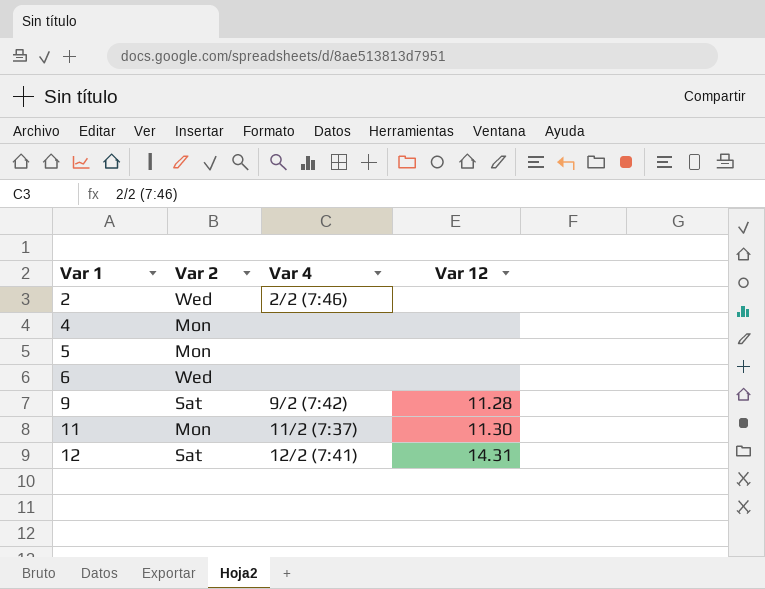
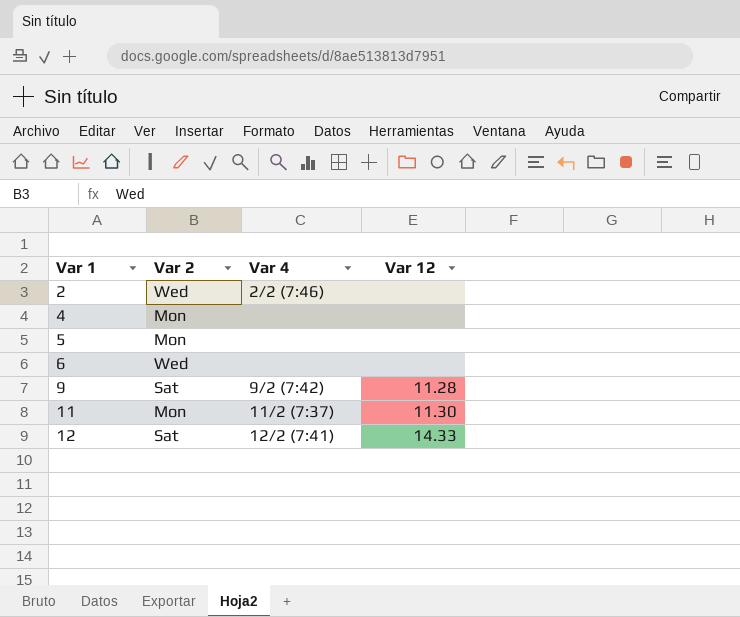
12 | Var 12: 14.31 -> 14.33

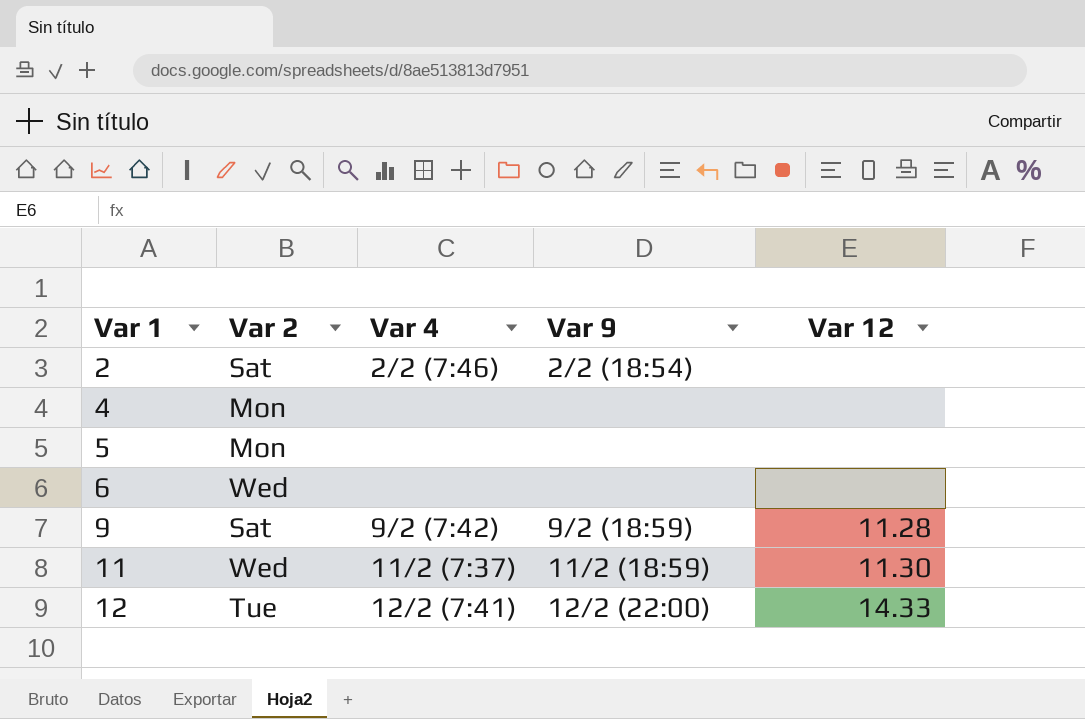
column Var 9 | position: none -> 4
2 | Var 2: Wed -> Sat
11 | Var 2: Mon -> Wed
12 | Var 2: Sat -> Tue

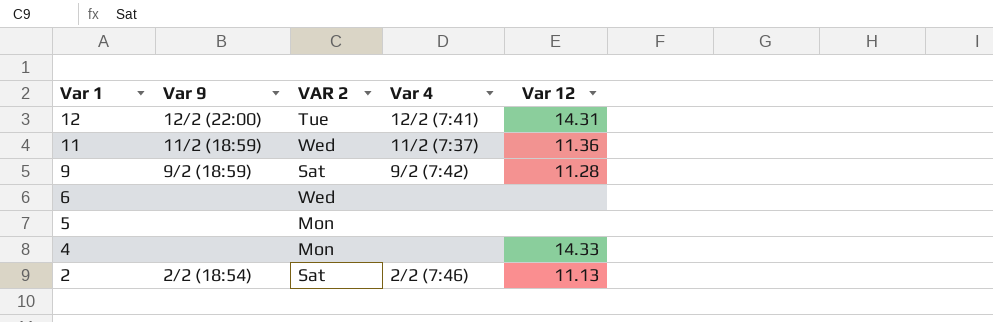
row order: Var 1 ascending -> Var 1 descending
column Var 9 | position: 4 -> 2
column name: Var 2 -> VAR 2
12 | Var 12: 14.33 -> 14.31
11 | Var 12: 11.30 -> 11.36
4 | Var 12: none -> 14.33
2 | Var 12: none -> 11.13

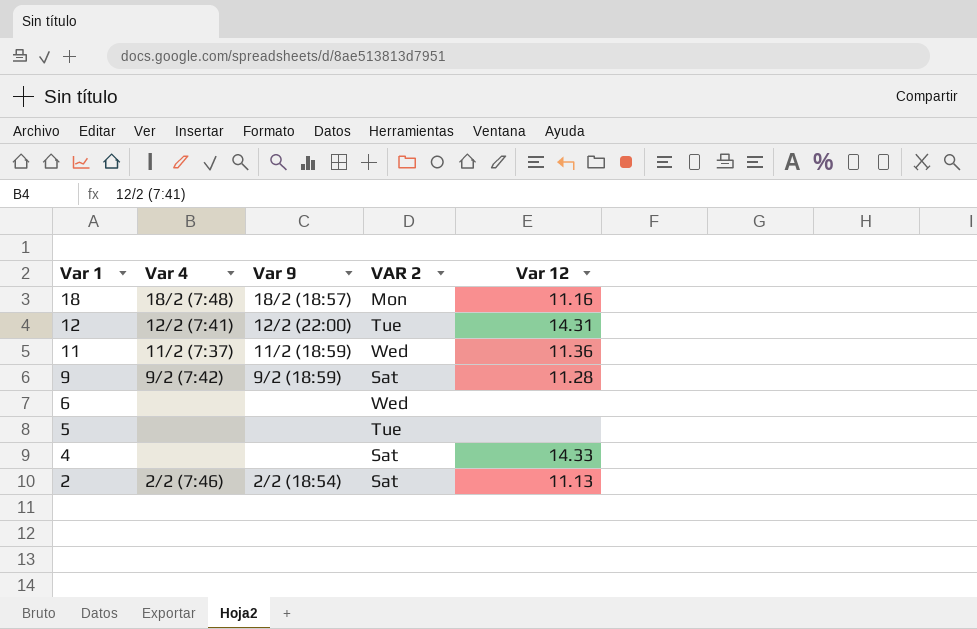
column Var 4 | position: 4 -> 2
row 18: none -> 18/2 (7:48) | 18/2 (18:57) | Mon | 11.16
5 | VAR 2: Mon -> Tue
4 | VAR 2: Mon -> Sat

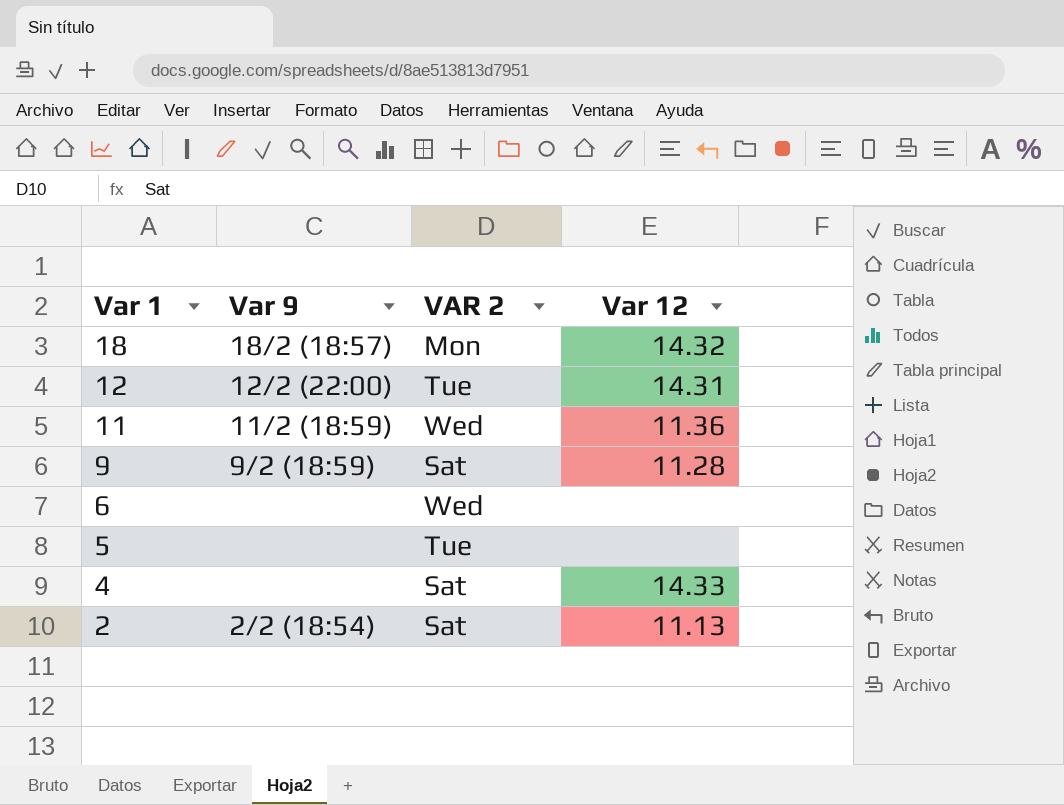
column Var 4 | position: 2 -> none
18 | Var 12: 11.16 -> 14.32

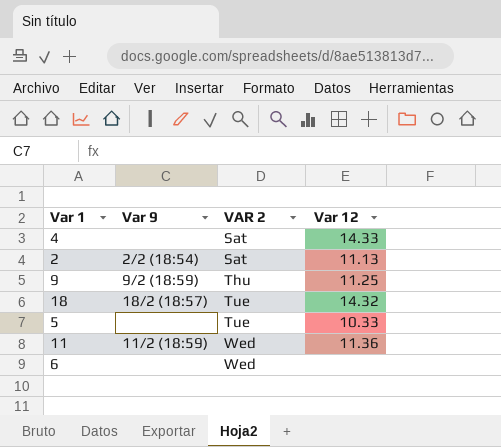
row order: Var 1 descending -> VAR 2 ascending
row 12: 12/2 (22:00) | Tue | 14.31 -> none
9 | VAR 2: Sat -> Thu
9 | Var 12: 11.28 -> 11.25
18 | VAR 2: Mon -> Tue
5 | Var 12: none -> 10.33

